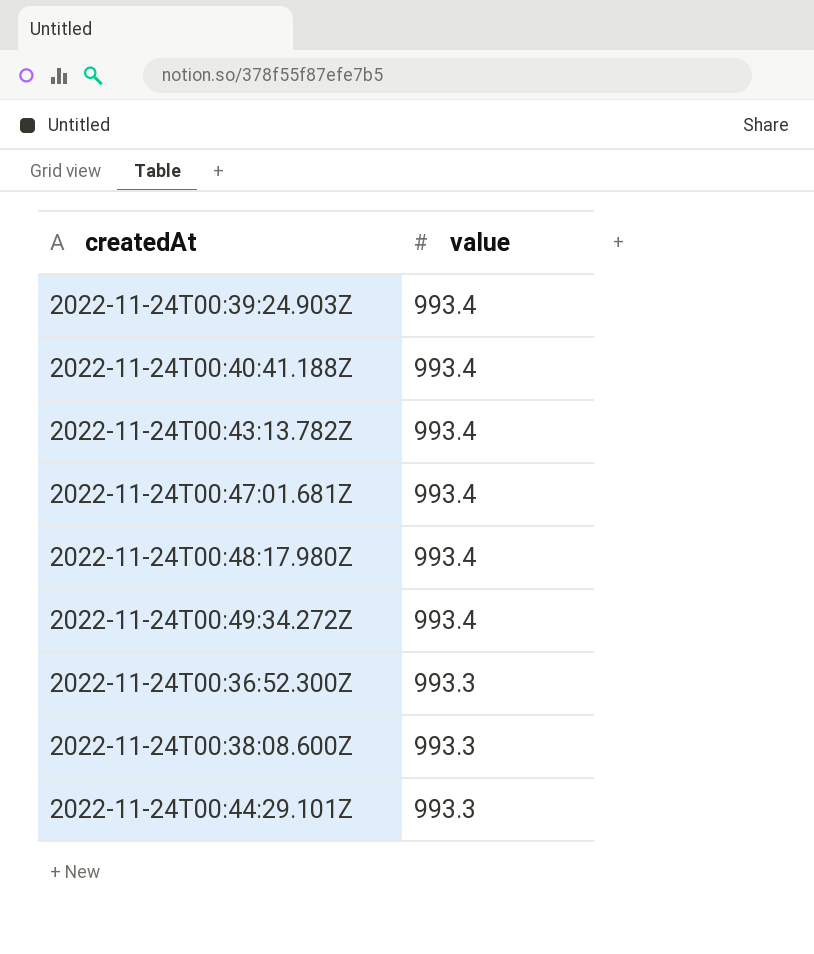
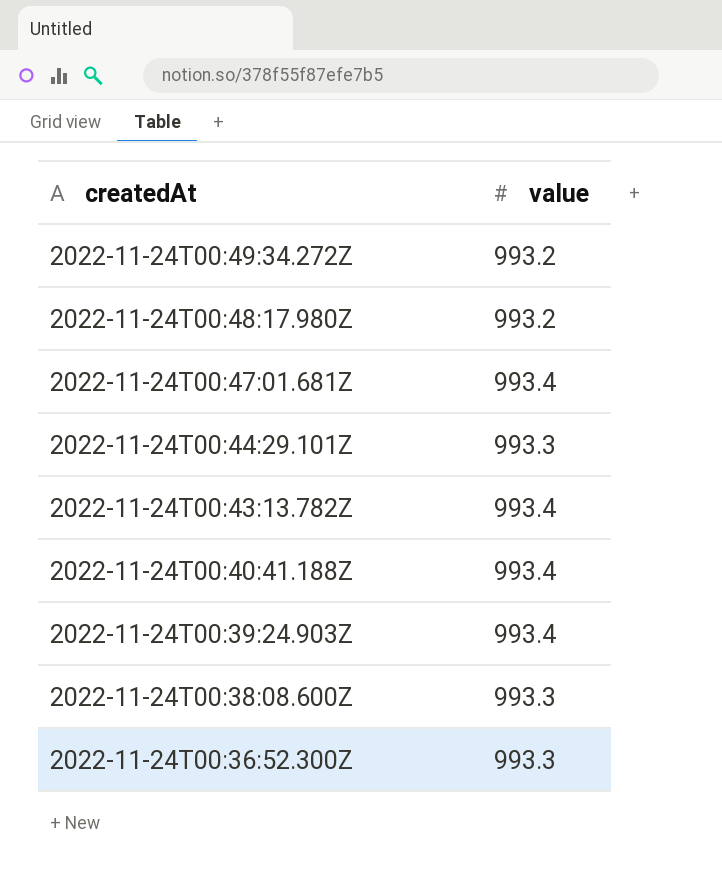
row order: value descending -> createdAt descending
2022-11-24T00:49:34.272Z | value: 993.4 -> 993.2
2022-11-24T00:48:17.980Z | value: 993.4 -> 993.2

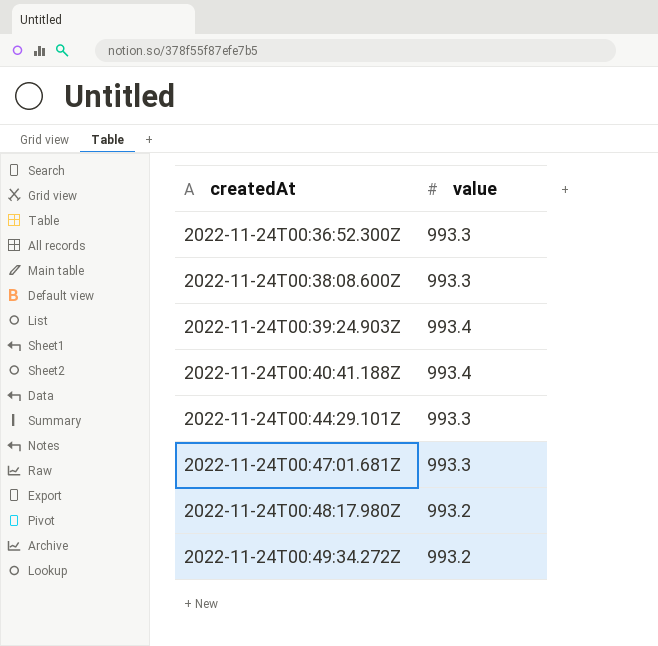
row order: createdAt descending -> createdAt ascending
row 2022-11-24T00:43:13.782Z: 993.4 -> none
2022-11-24T00:47:01.681Z | value: 993.4 -> 993.3

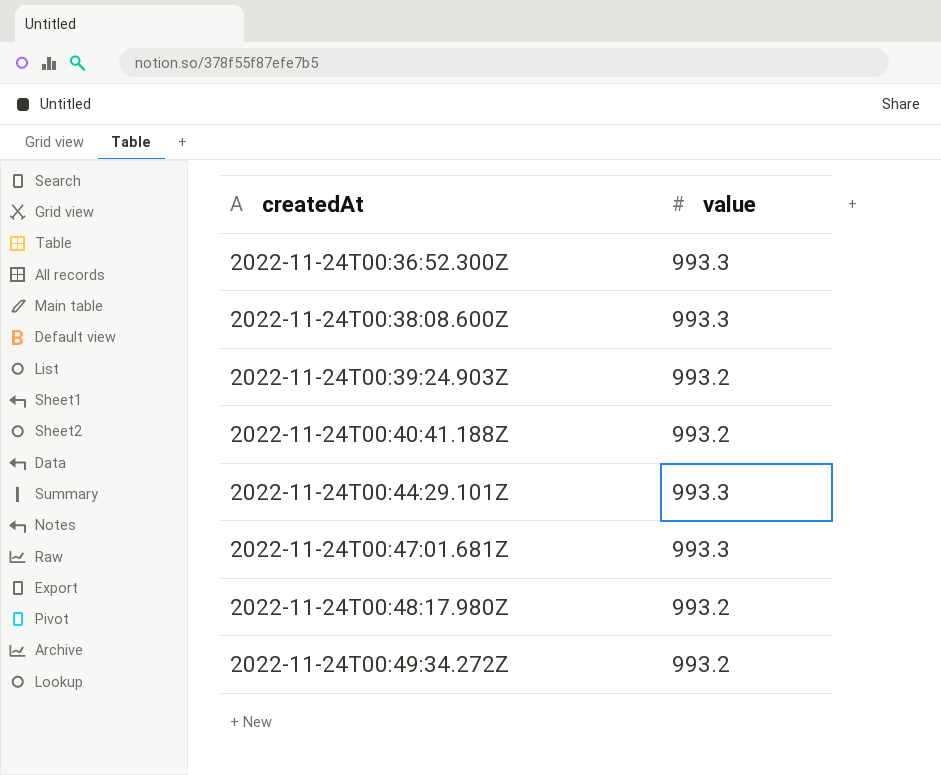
2022-11-24T00:39:24.903Z | value: 993.4 -> 993.2
2022-11-24T00:40:41.188Z | value: 993.4 -> 993.2

